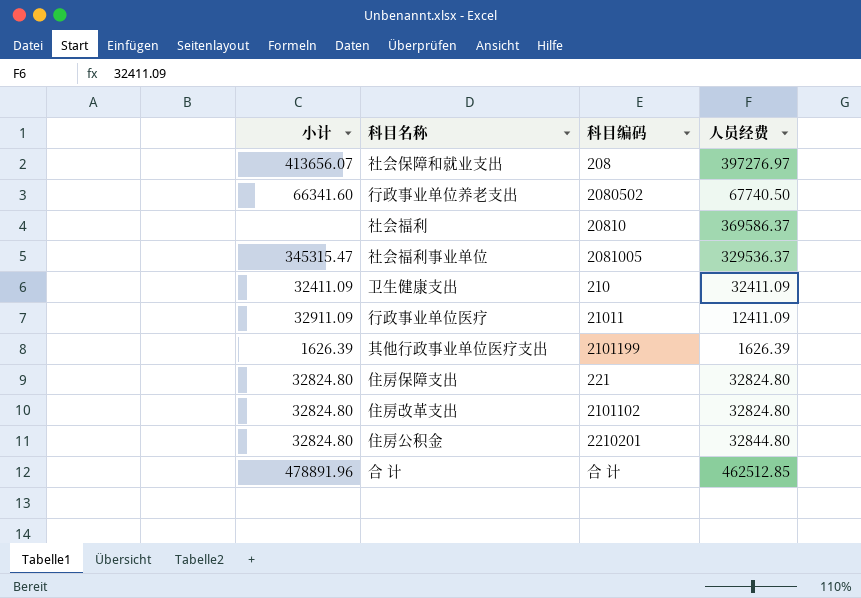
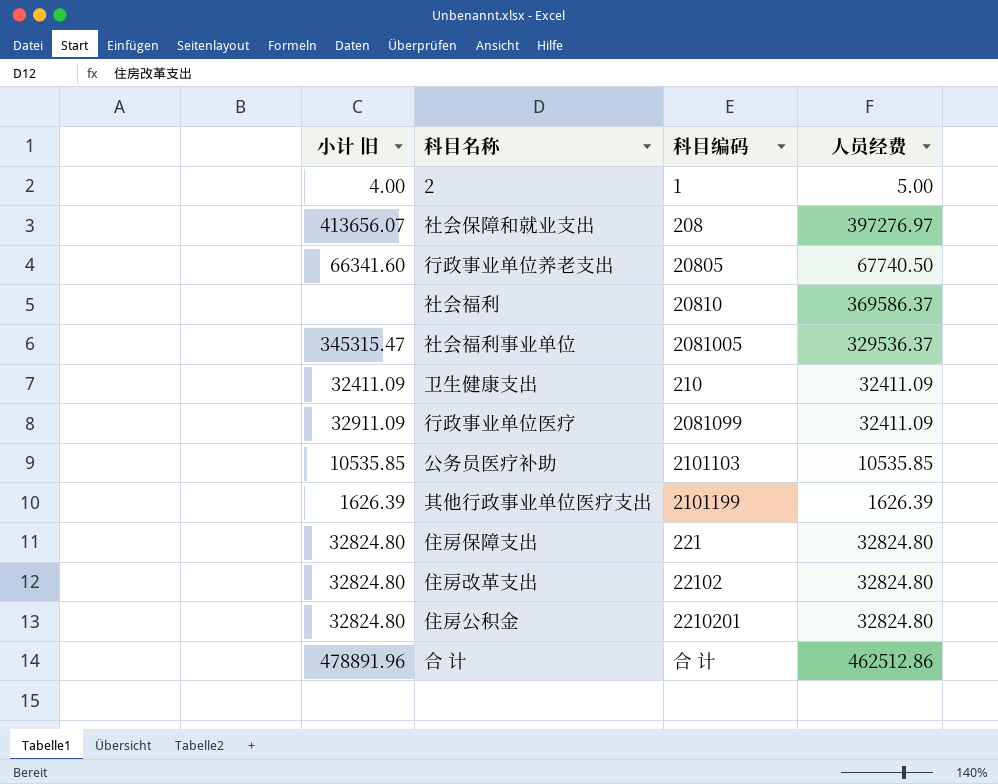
column name: 小计 -> 小计 旧
row 2: none -> 4.00 | 1 | 5.00
行政事业单位养老支出 | 科目编码: 2080502 -> 20805
行政事业单位医疗 | 科目编码: 21011 -> 2081099
行政事业单位医疗 | 人员经费: 12411.09 -> 32411.09
row 公务员医疗补助: none -> 10535.85 | 2101103 | 10535.85
住房改革支出 | 科目编码: 2101102 -> 22102
住房公积金 | 人员经费: 32844.80 -> 32824.80
合 计 | 人员经费: 462512.85 -> 462512.86

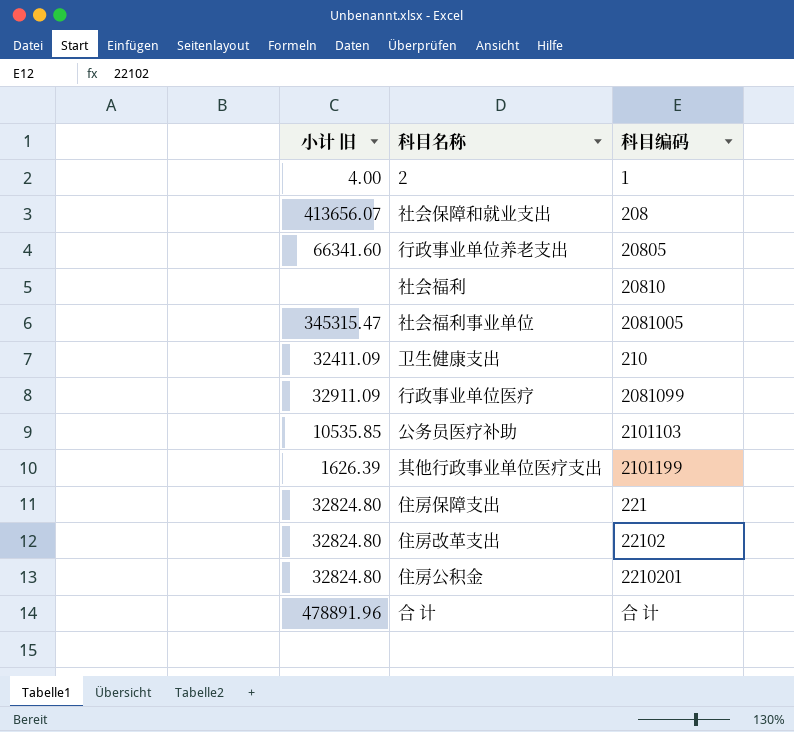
column 人员经费 | position: 4 -> none

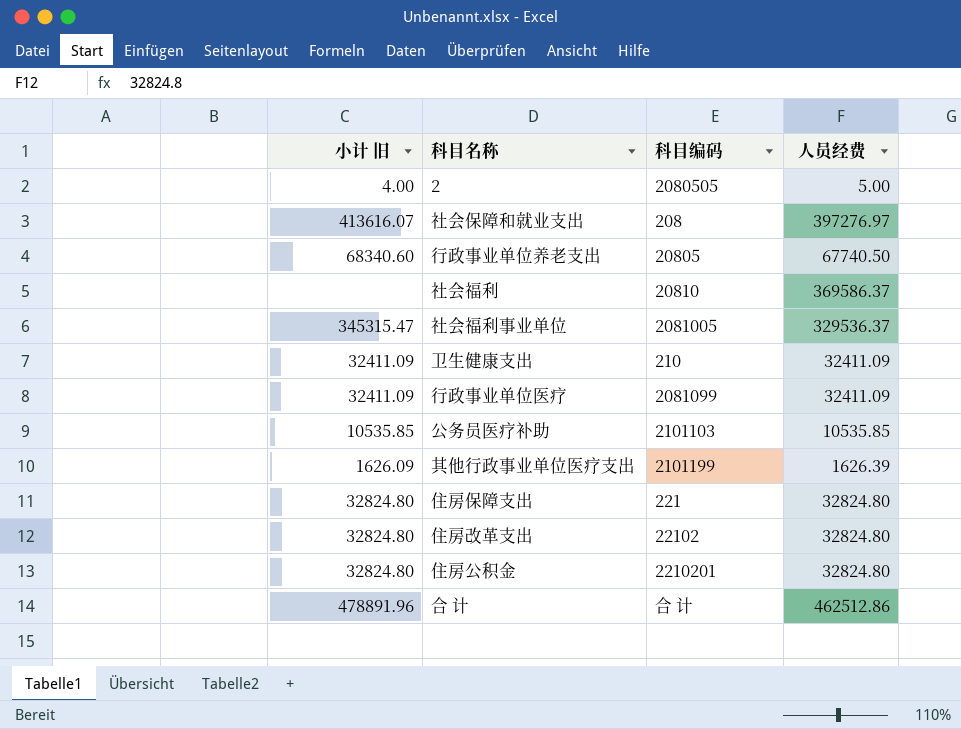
column 人员经费 | position: none -> 4
2 | 科目编码: 1 -> 2080505
社会保障和就业支出 | 小计 旧: 413656.07 -> 413616.07
行政事业单位养老支出 | 小计 旧: 66341.60 -> 68340.60
行政事业单位医疗 | 小计 旧: 32911.09 -> 32411.09
其他行政事业单位医疗支出 | 小计 旧: 1626.39 -> 1626.09

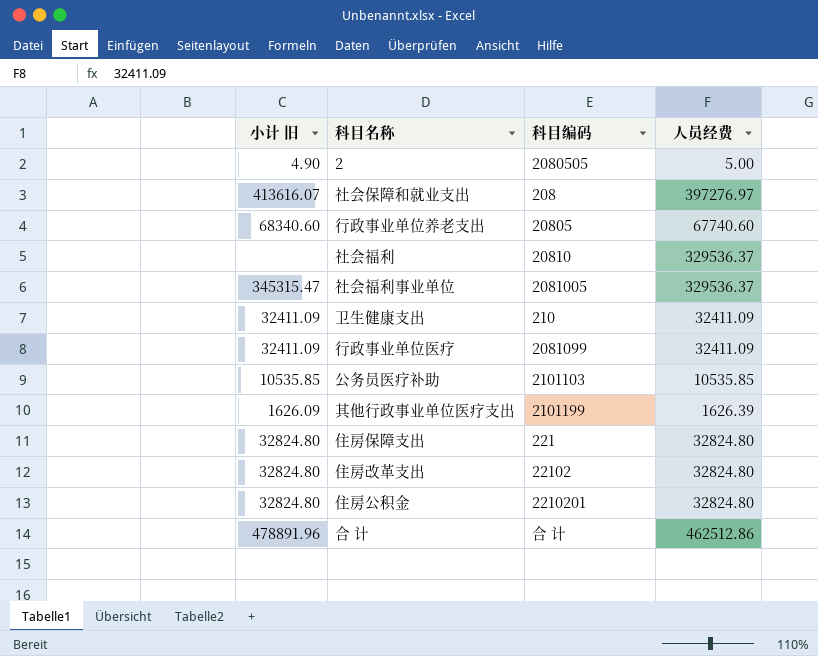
2 | 小计 旧: 4.00 -> 4.90
行政事业单位养老支出 | 人员经费: 67740.50 -> 67740.60
社会福利 | 人员经费: 369586.37 -> 329536.37

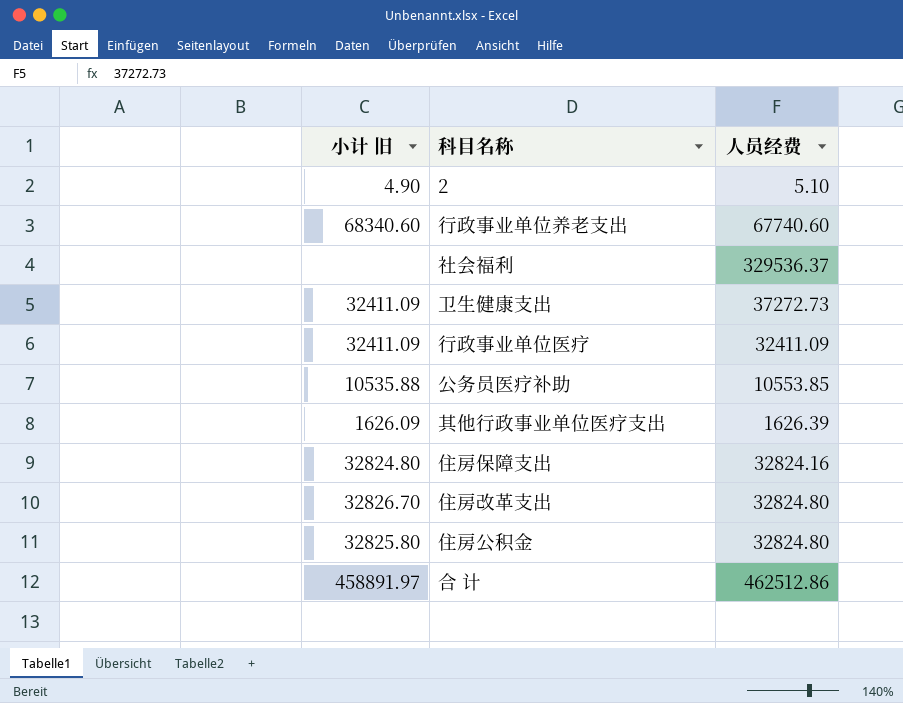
column 科目编码 | position: 3 -> none
row 社会保障和就业支出: 413616.07 | 208 | 397276.97 -> none
row 社会福利事业单位: 345315.47 | 2081005 | 329536.37 -> none
2 | 人员经费: 5.00 -> 5.10
卫生健康支出 | 人员经费: 32411.09 -> 37272.73
公务员医疗补助 | 小计 旧: 10535.85 -> 10535.88
公务员医疗补助 | 人员经费: 10535.85 -> 10553.85
住房保障支出 | 人员经费: 32824.80 -> 32824.16
住房改革支出 | 小计 旧: 32824.80 -> 32826.70
住房公积金 | 小计 旧: 32824.80 -> 32825.80
合 计 | 小计 旧: 478891.96 -> 458891.97

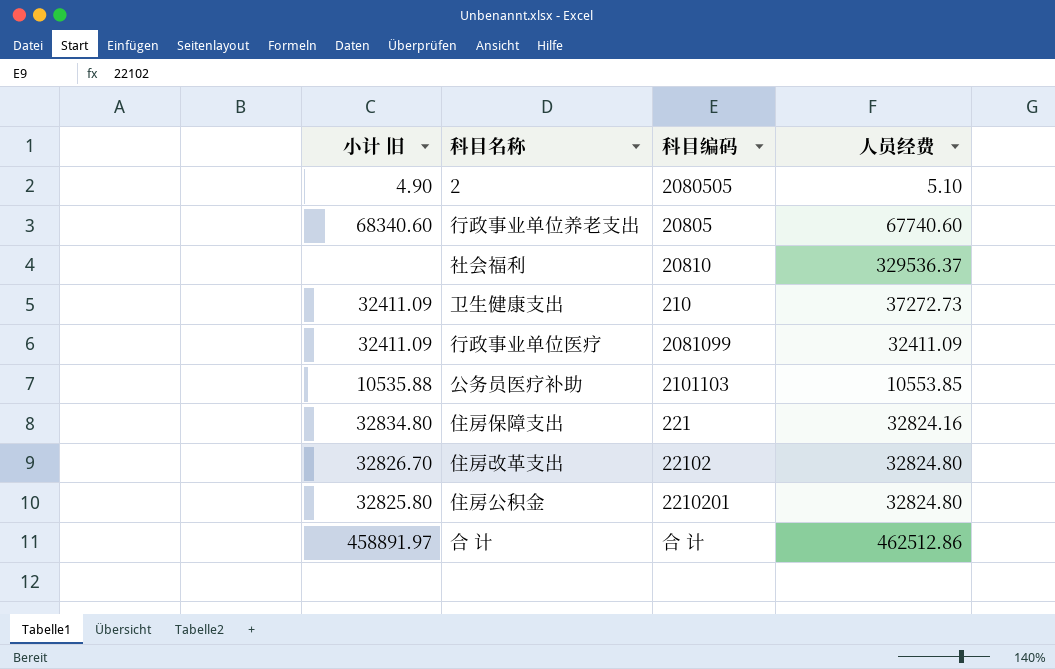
column 科目编码 | position: none -> 3
row 其他行政事业单位医疗支出: 1626.09 | 1626.39 -> none
住房保障支出 | 小计 旧: 32824.80 -> 32834.80

